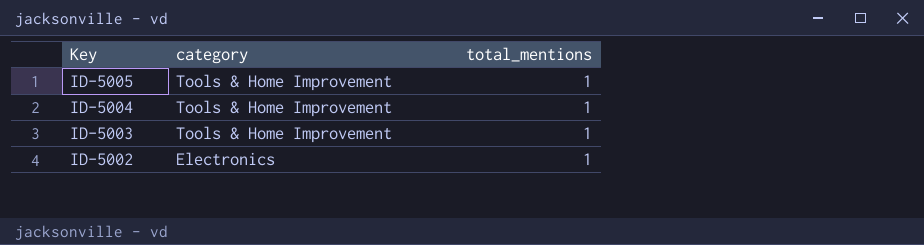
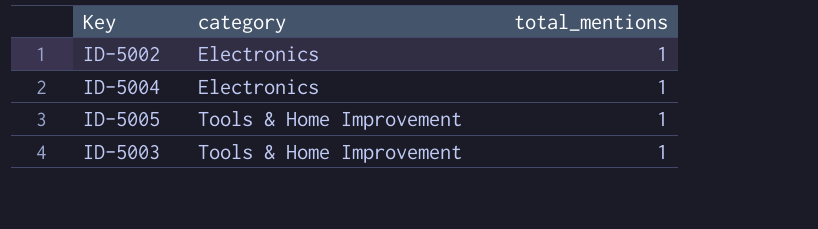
row order: Key descending -> category ascending
ID-5004 | category: Tools & Home Improvement -> Electronics

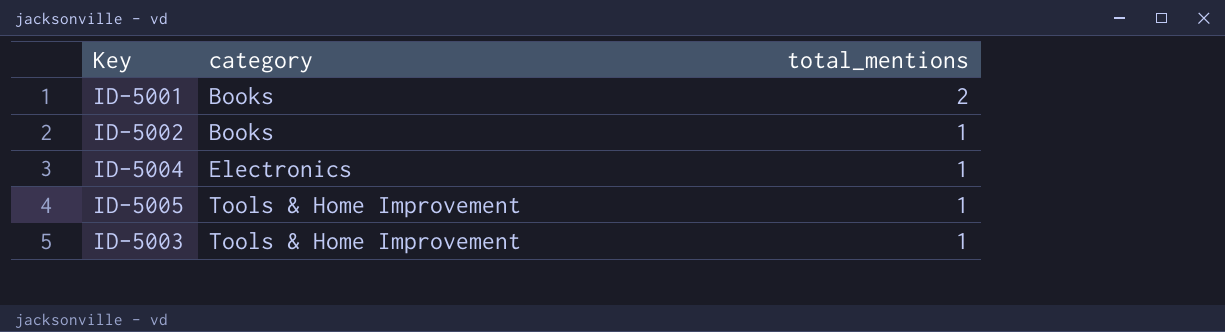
row ID-5001: none -> Books | 2
ID-5002 | category: Electronics -> Books

